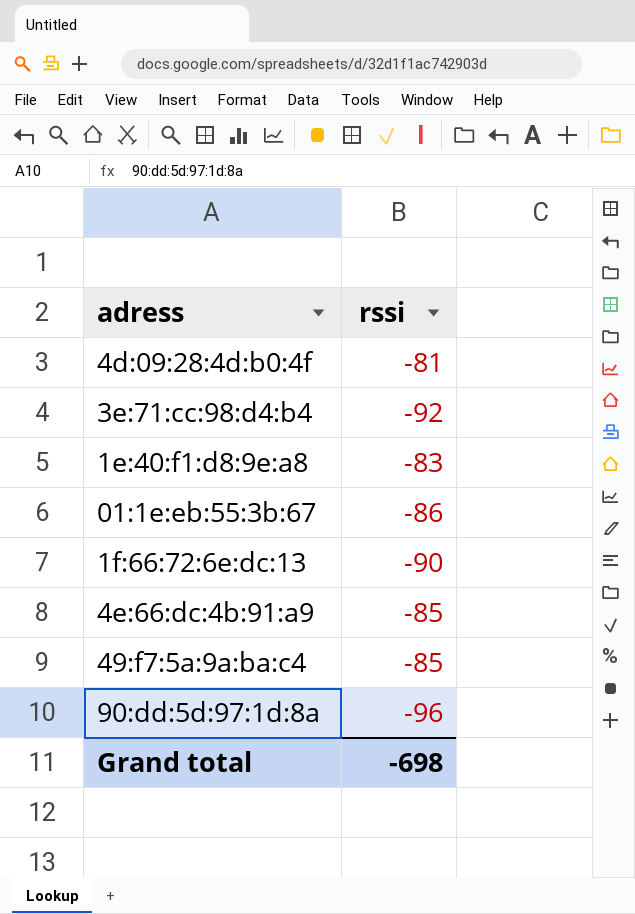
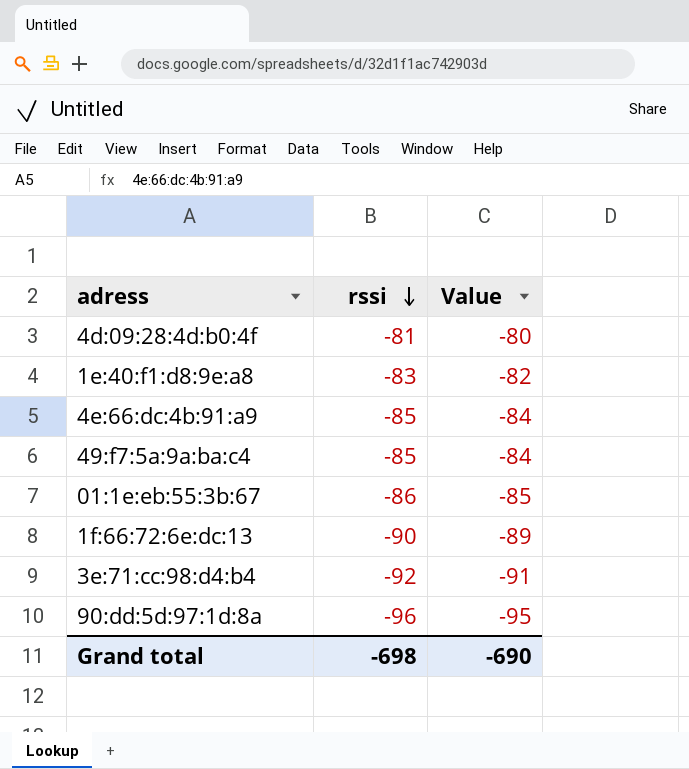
row order: none -> rssi descending
column Value | formula: none -> [rssi] + 1

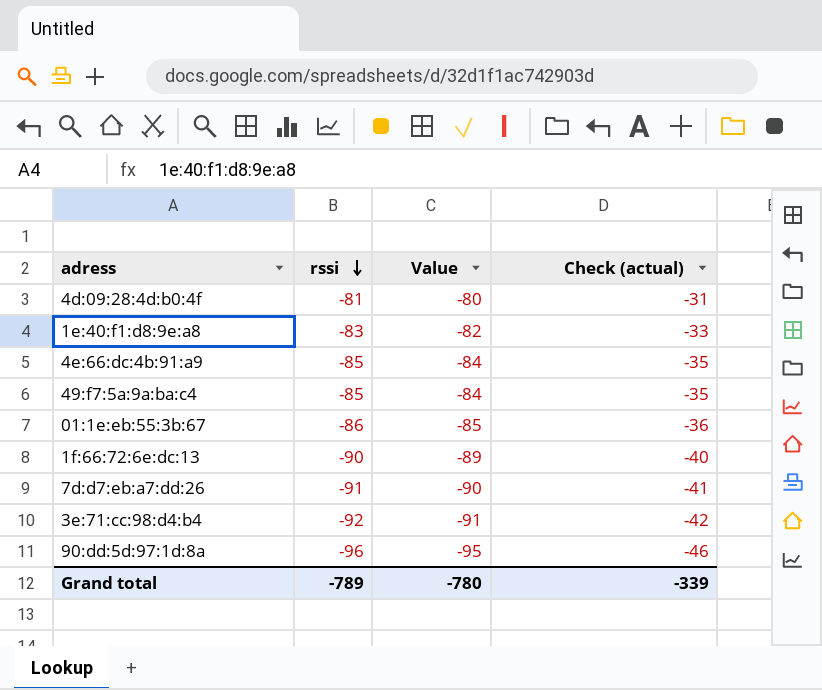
column Check (actual) | formula: none -> [rssi] + 50
row 7d:d7:eb:a7:dd:26: none -> -91 | -90 | -41
Grand total | rssi: -698 -> -789
Grand total | Value: -690 -> -780

